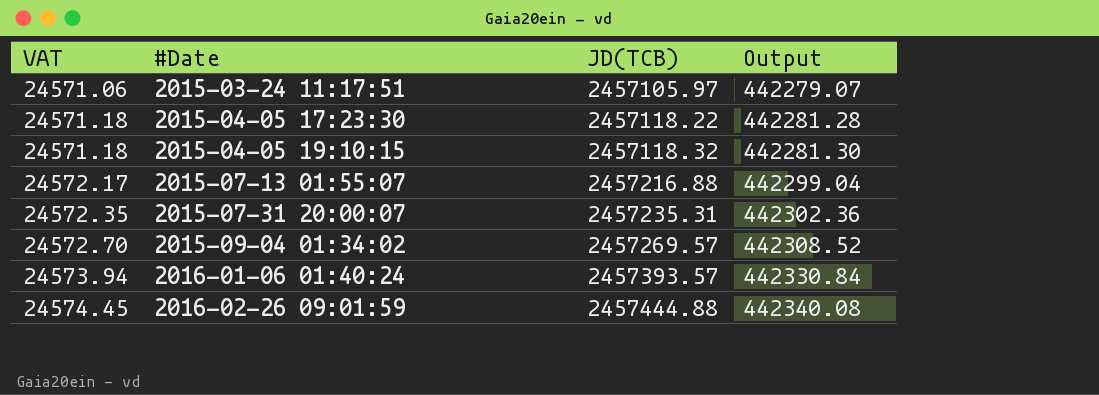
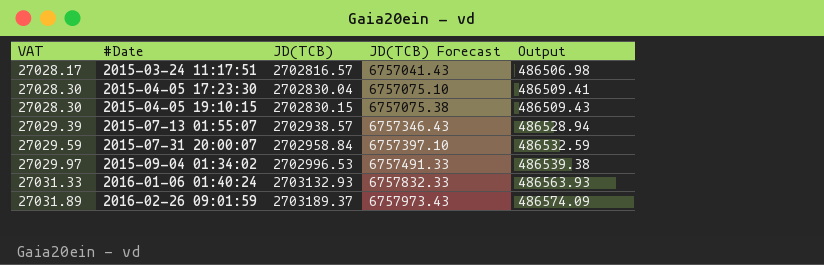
column JD(TCB) Forecast | formula: none -> [JD(TCB)] * 2.5
2015-03-24 11:17:51 | VAT: 24571.06 -> 27028.17
2015-03-24 11:17:51 | JD(TCB): 2457105.97 -> 2702816.57
2015-03-24 11:17:51 | Output: 442279.07 -> 486506.98
2015-04-05 17:23:30 | VAT: 24571.18 -> 27028.30
2015-04-05 17:23:30 | JD(TCB): 2457118.22 -> 2702830.04
2015-04-05 17:23:30 | Output: 442281.28 -> 486509.41
2015-04-05 19:10:15 | VAT: 24571.18 -> 27028.30
2015-04-05 19:10:15 | JD(TCB): 2457118.32 -> 2702830.15
2015-04-05 19:10:15 | Output: 442281.30 -> 486509.43
2015-07-13 01:55:07 | VAT: 24572.17 -> 27029.39
2015-07-13 01:55:07 | JD(TCB): 2457216.88 -> 2702938.57
2015-07-13 01:55:07 | Output: 442299.04 -> 486528.94
2015-07-31 20:00:07 | VAT: 24572.35 -> 27029.59
2015-07-31 20:00:07 | JD(TCB): 2457235.31 -> 2702958.84
2015-07-31 20:00:07 | Output: 442302.36 -> 486532.59
2015-09-04 01:34:02 | VAT: 24572.70 -> 27029.97
2015-09-04 01:34:02 | JD(TCB): 2457269.57 -> 2702996.53
2015-09-04 01:34:02 | Output: 442308.52 -> 486539.38
2016-01-06 01:40:24 | VAT: 24573.94 -> 27031.33
2016-01-06 01:40:24 | JD(TCB): 2457393.57 -> 2703132.93
2016-01-06 01:40:24 | Output: 442330.84 -> 486563.93
2016-02-26 09:01:59 | VAT: 24574.45 -> 27031.89
2016-02-26 09:01:59 | JD(TCB): 2457444.88 -> 2703189.37
2016-02-26 09:01:59 | Output: 442340.08 -> 486574.09

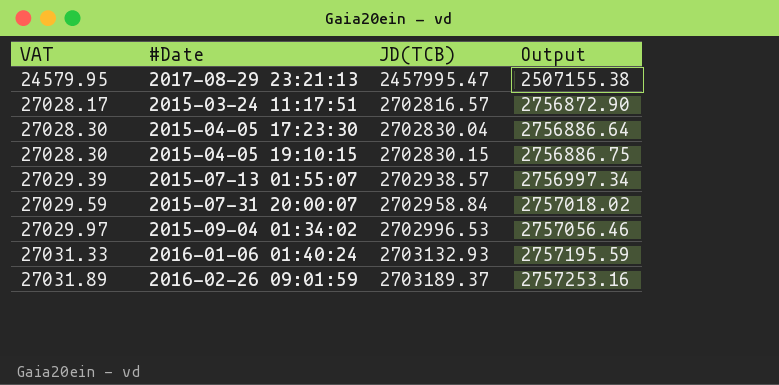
column JD(TCB) Forecast | formula: [JD(TCB)] * 2.5 -> none
column Output | formula: [JD(TCB)] * 0.18 -> [JD(TCB)] * 1.02
row 2017-08-29 23:21:13: none -> 24579.95 | 2457995.47 | 2507155.38

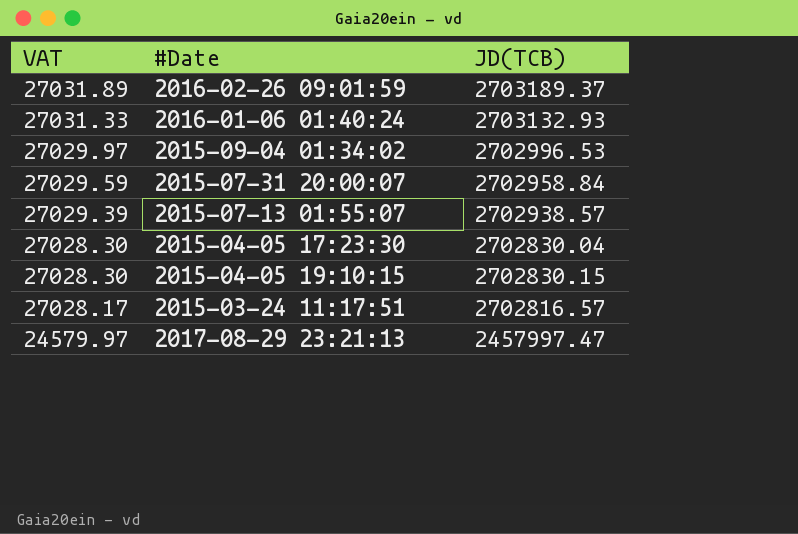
row order: VAT ascending -> VAT descending
column Output | formula: [JD(TCB)] * 1.02 -> none
2017-08-29 23:21:13 | VAT: 24579.95 -> 24579.97
2017-08-29 23:21:13 | JD(TCB): 2457995.47 -> 2457997.47

